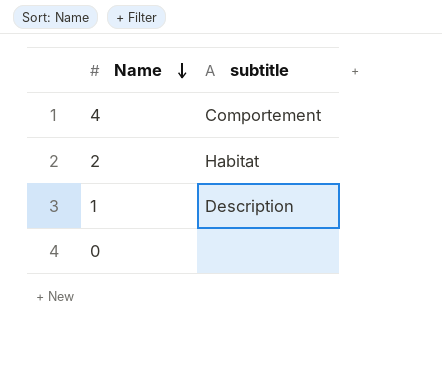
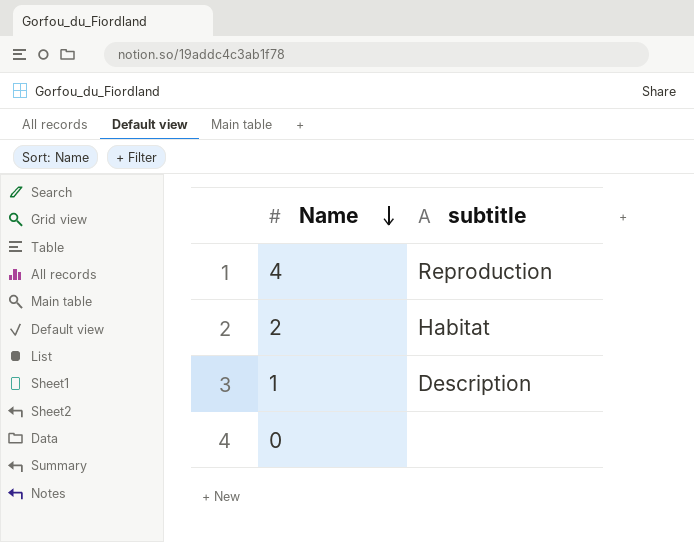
4 | subtitle: Comportement -> Reproduction

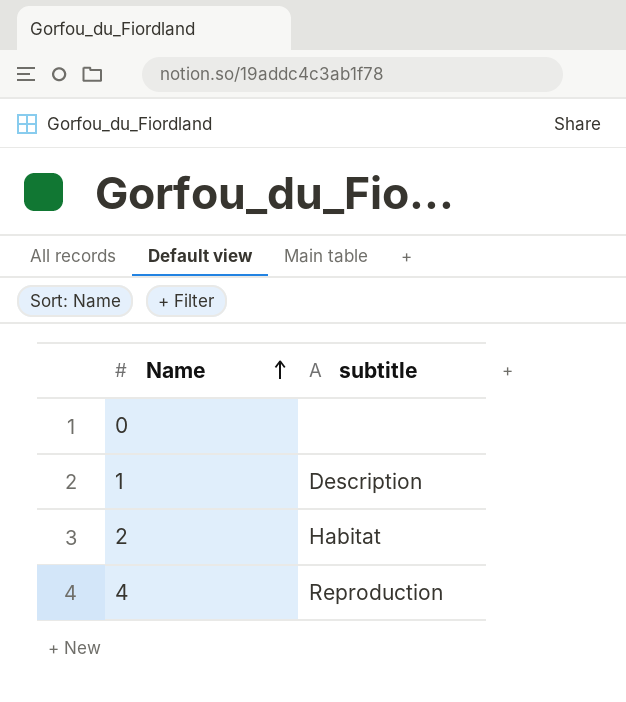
row order: Name descending -> Name ascending

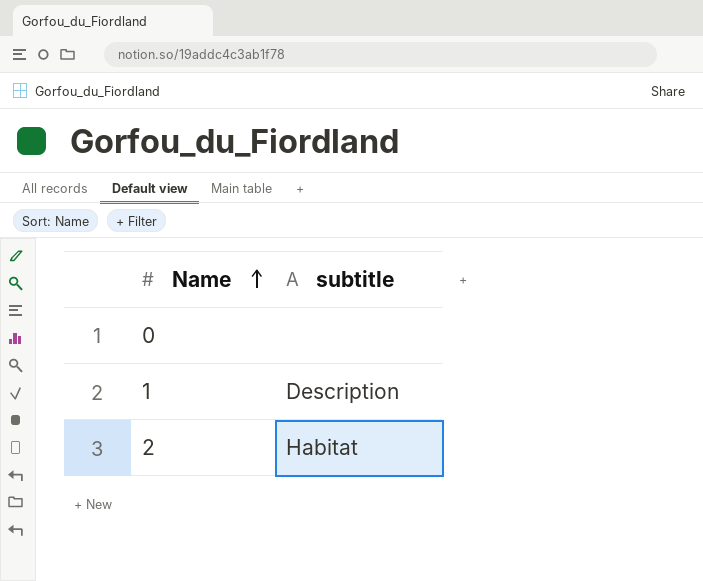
row 4: Reproduction -> none

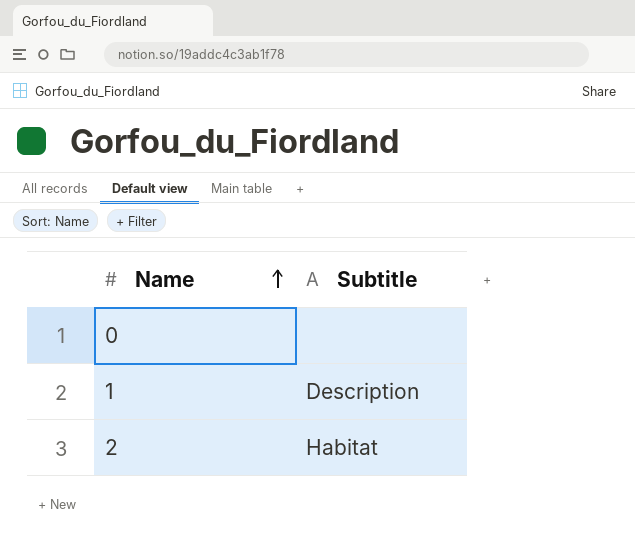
column name: subtitle -> Subtitle

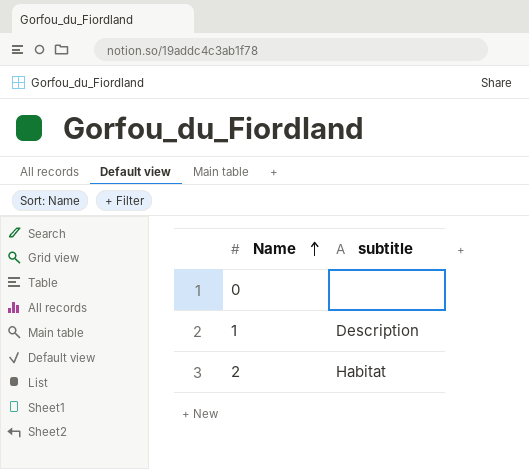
column name: Subtitle -> subtitle

